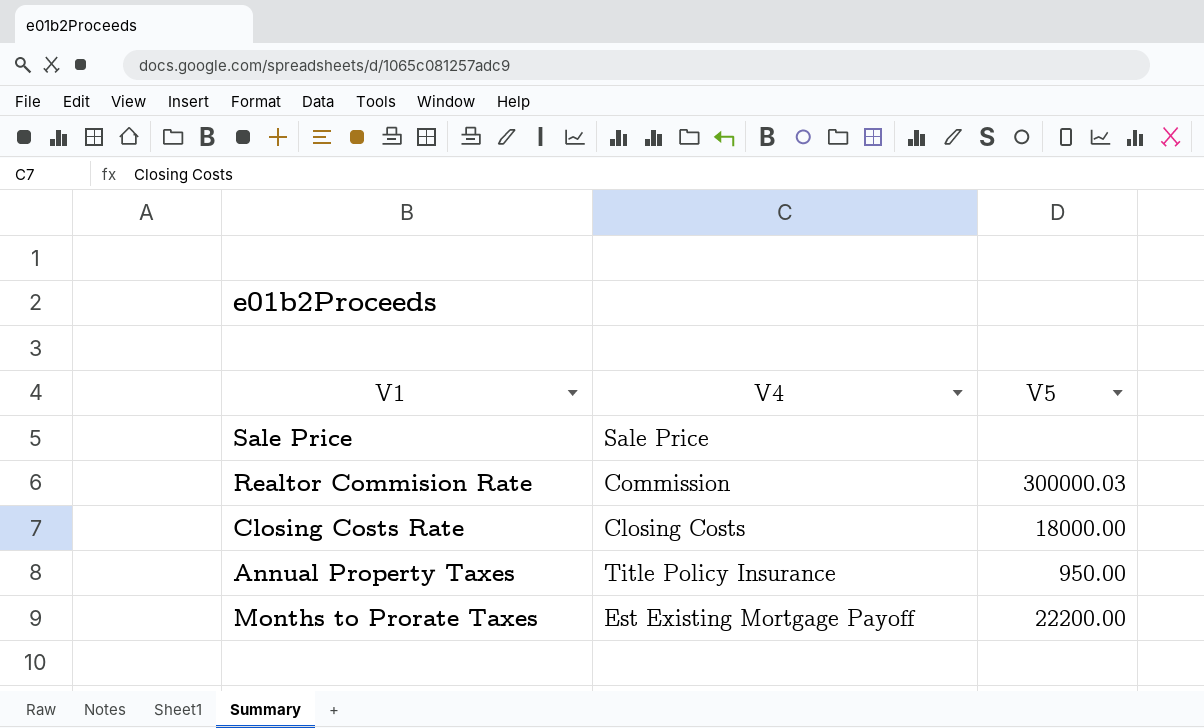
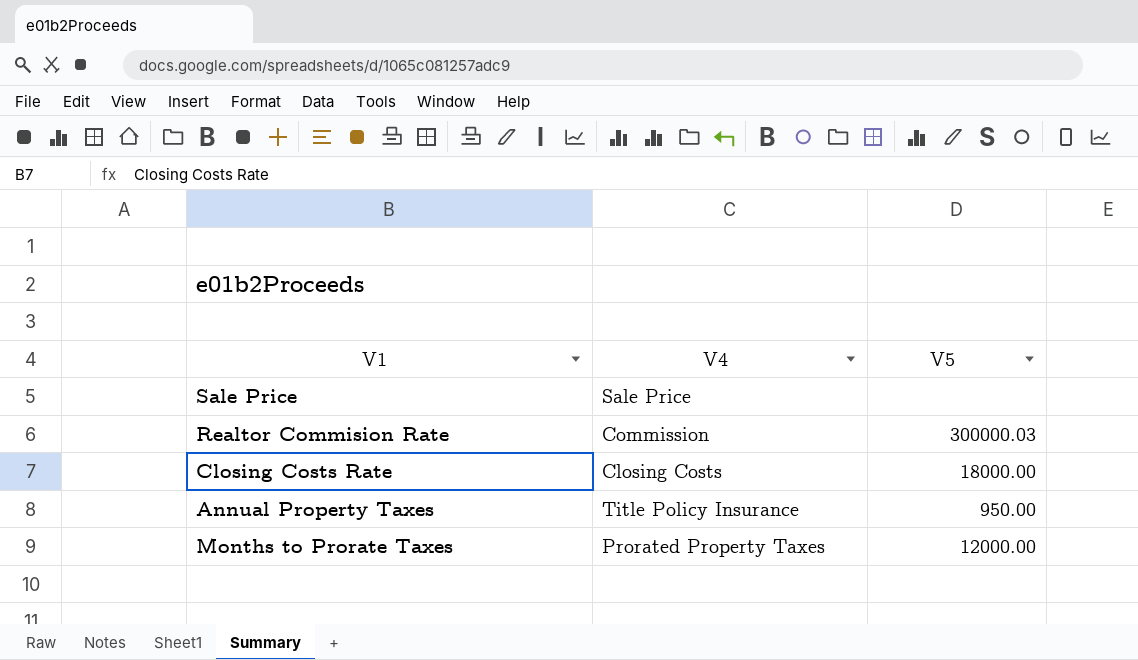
Months to Prorate Taxes | V4: Est Existing Mortgage Payoff -> Prorated Property Taxes
Months to Prorate Taxes | V5: 22200.00 -> 12000.00

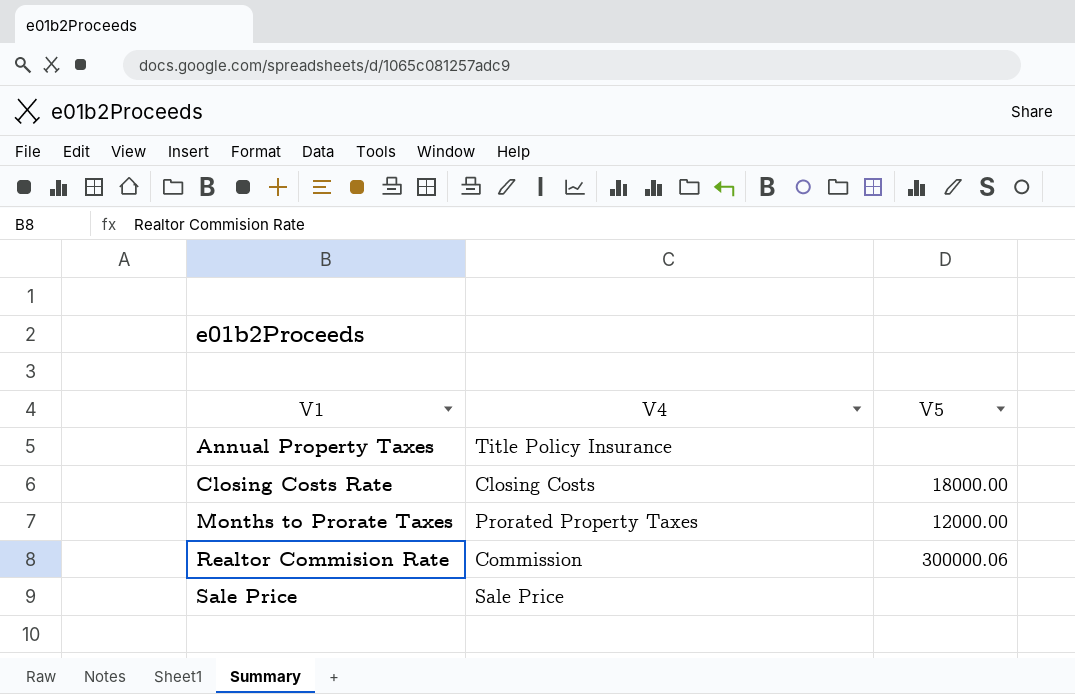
row order: none -> V1 ascending
Annual Property Taxes | V5: 950.00 -> none
Realtor Commision Rate | V5: 300000.03 -> 300000.06

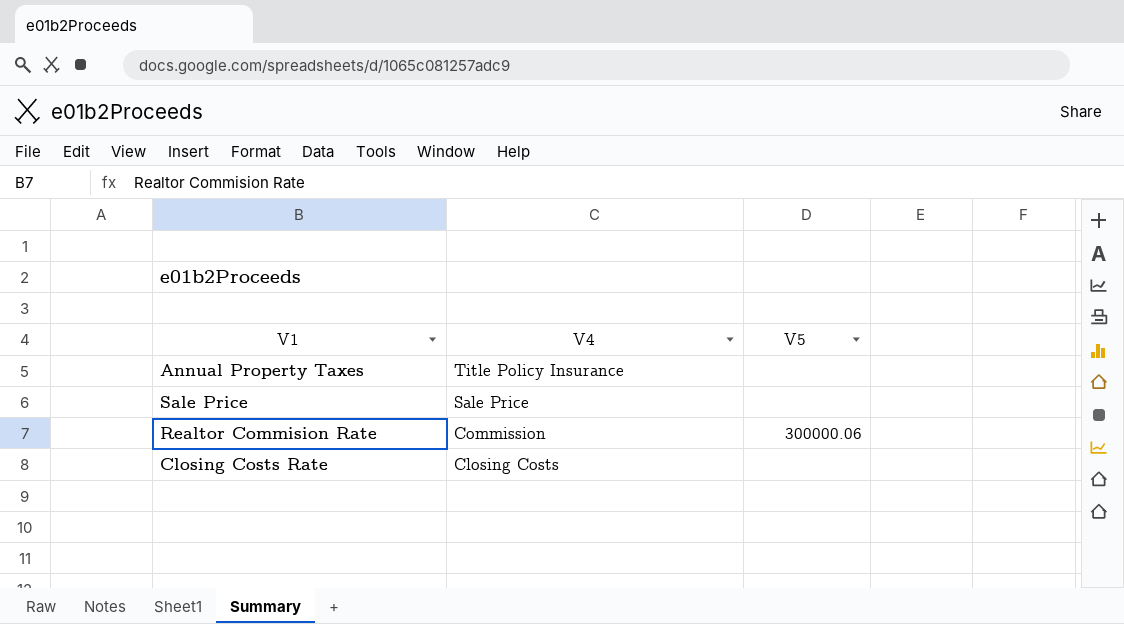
row order: V1 ascending -> V4 descending
row Months to Prorate Taxes: Prorated Property Taxes | 12000.00 -> none
Closing Costs Rate | V5: 18000.00 -> none

